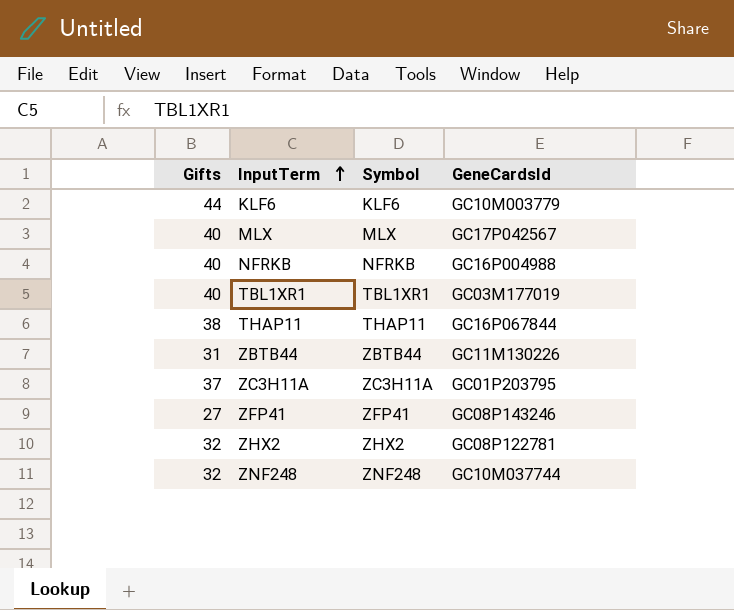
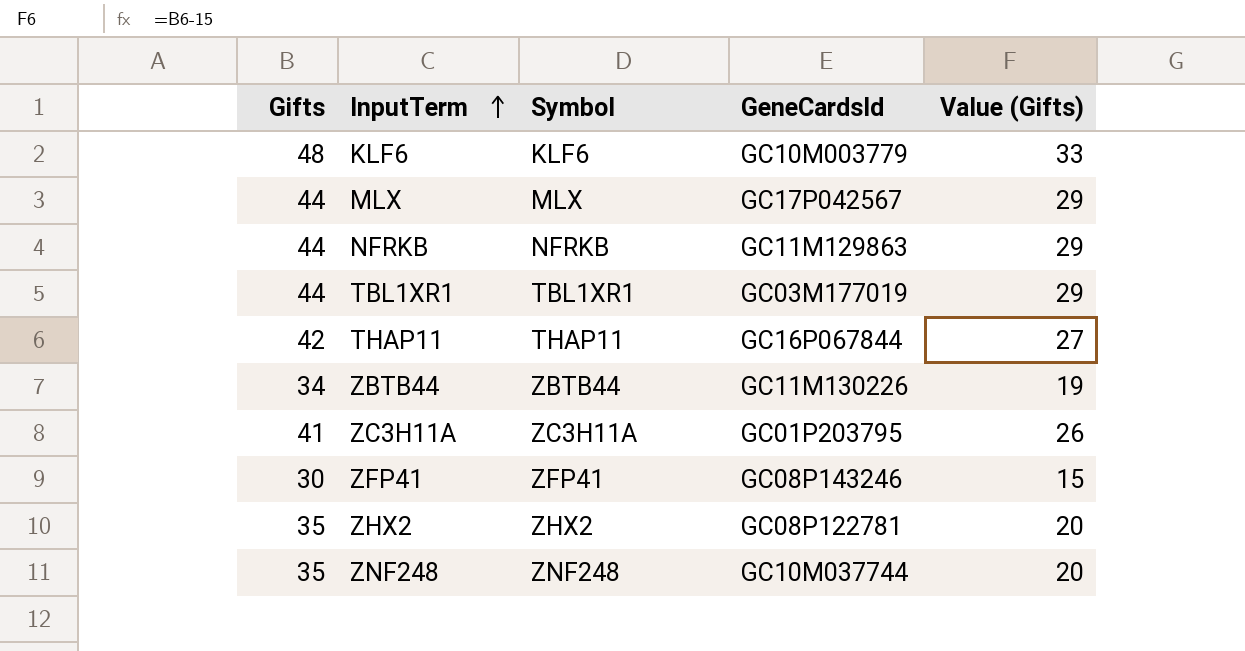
column Value (Gifts) | formula: none -> [Gifts] - 15
KLF6 | Gifts: 44 -> 48
MLX | Gifts: 40 -> 44
NFRKB | Gifts: 40 -> 44
NFRKB | GeneCardsId: GC16P004988 -> GC11M129863
TBL1XR1 | Gifts: 40 -> 44
THAP11 | Gifts: 38 -> 42
ZBTB44 | Gifts: 31 -> 34
ZC3H11A | Gifts: 37 -> 41
ZFP41 | Gifts: 27 -> 30
ZHX2 | Gifts: 32 -> 35
ZNF248 | Gifts: 32 -> 35

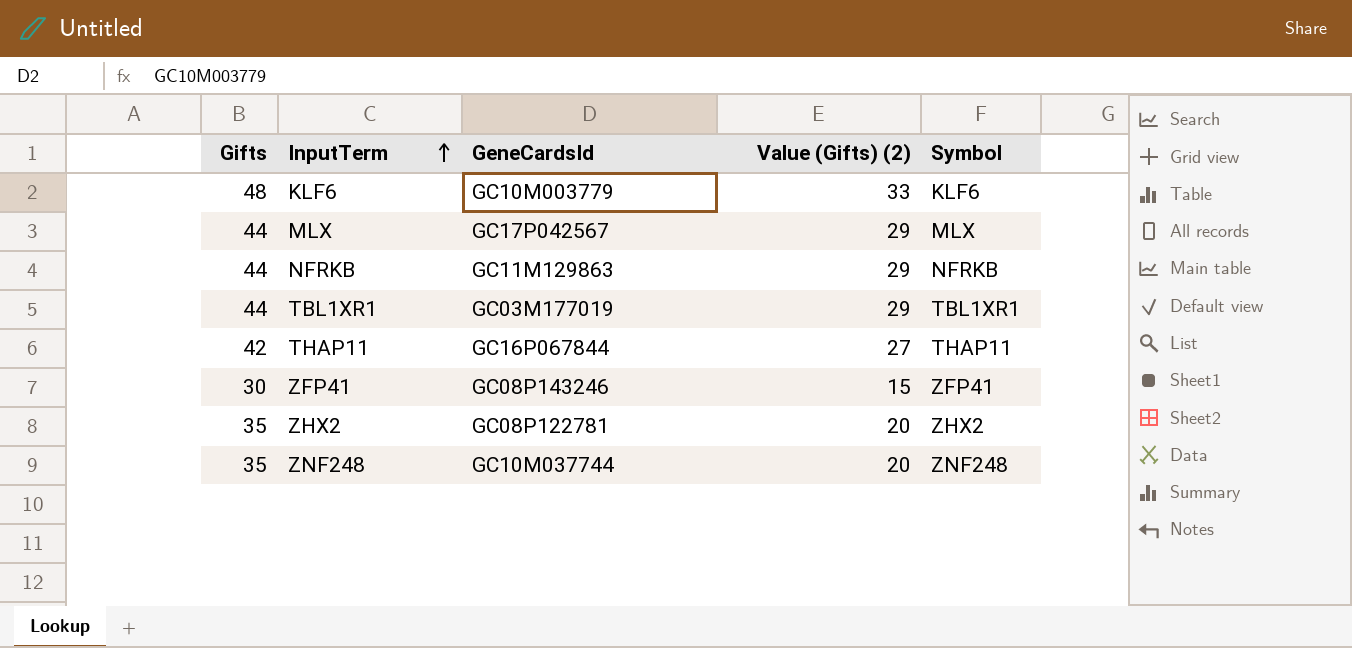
column name: Value (Gifts) -> Value (Gifts) (2)
column Symbol | position: 3 -> 5
row ZBTB44: 34 | ZBTB44 | GC11M130226 | 19 -> none
row ZC3H11A: 41 | ZC3H11A | GC01P203795 | 26 -> none

